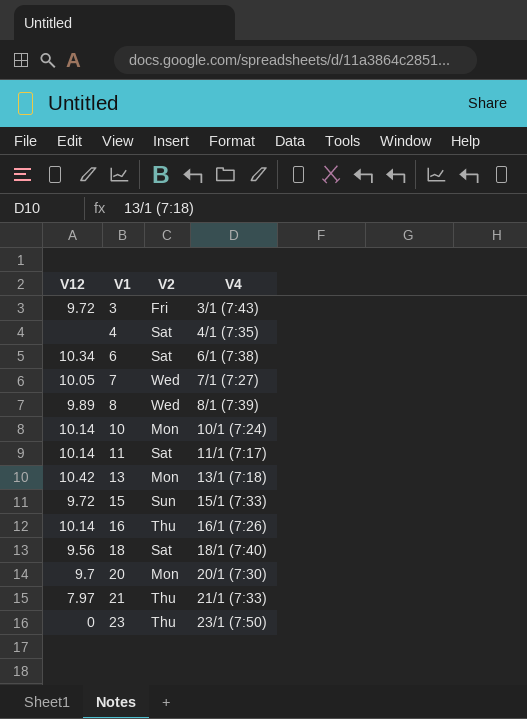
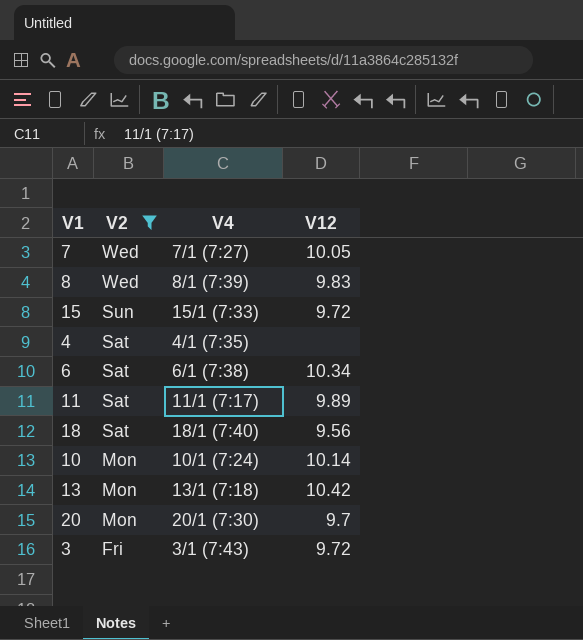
filter: none -> V2 != Thu
row order: V1 ascending -> V2 descending
column V12 | position: 1 -> 4
8 | V12: 9.89 -> 9.83
11 | V12: 10.14 -> 9.89

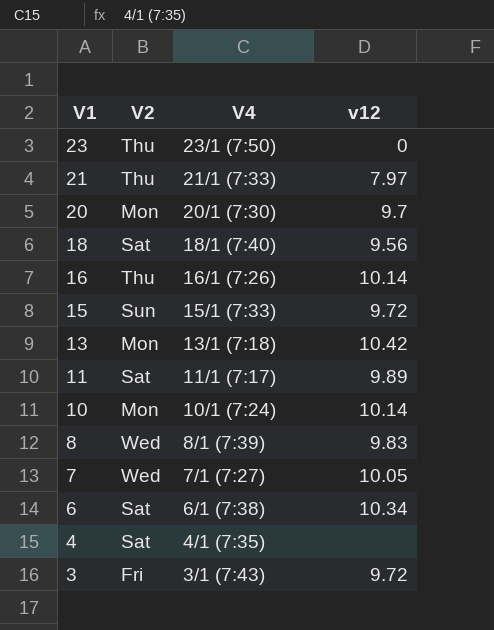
filter: V2 != Thu -> none
row order: V2 descending -> V1 descending
column name: V12 -> v12

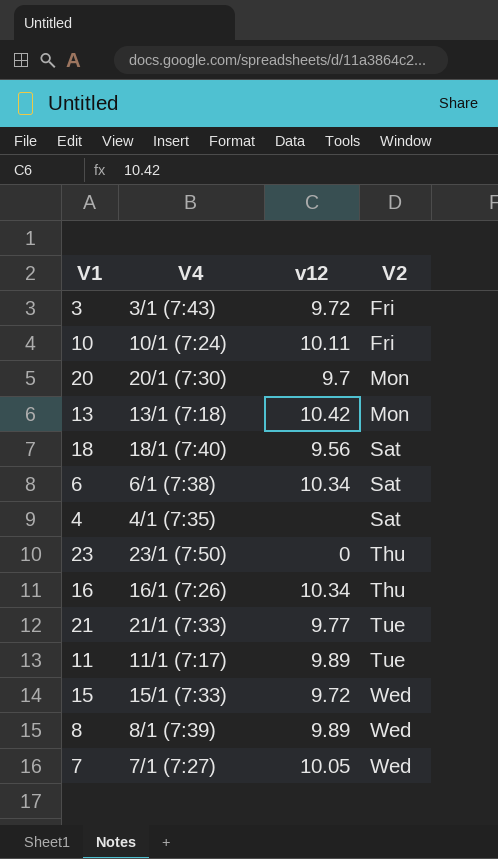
row order: V1 descending -> V2 ascending
column V2 | position: 2 -> 4
10 | v12: 10.14 -> 10.11
10 | V2: Mon -> Fri
16 | v12: 10.14 -> 10.34
21 | v12: 7.97 -> 9.77
21 | V2: Thu -> Tue
11 | V2: Sat -> Tue
15 | V2: Sun -> Wed
8 | v12: 9.83 -> 9.89

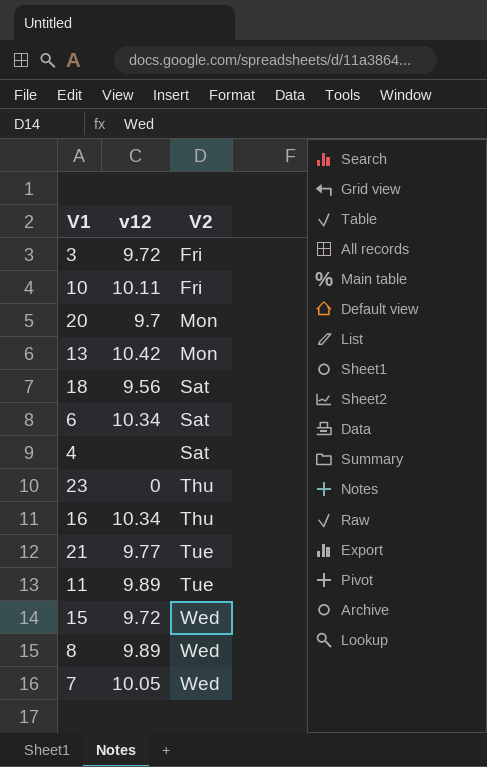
column V4 | position: 2 -> none

